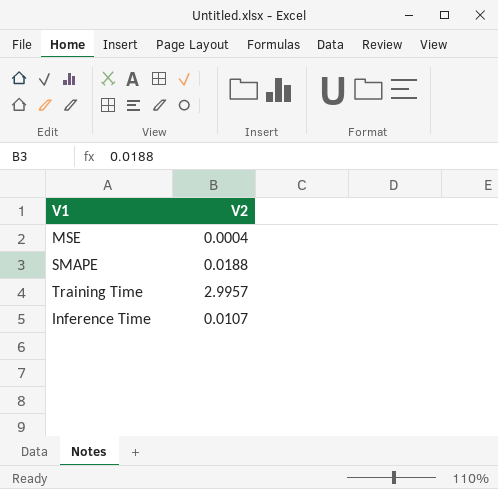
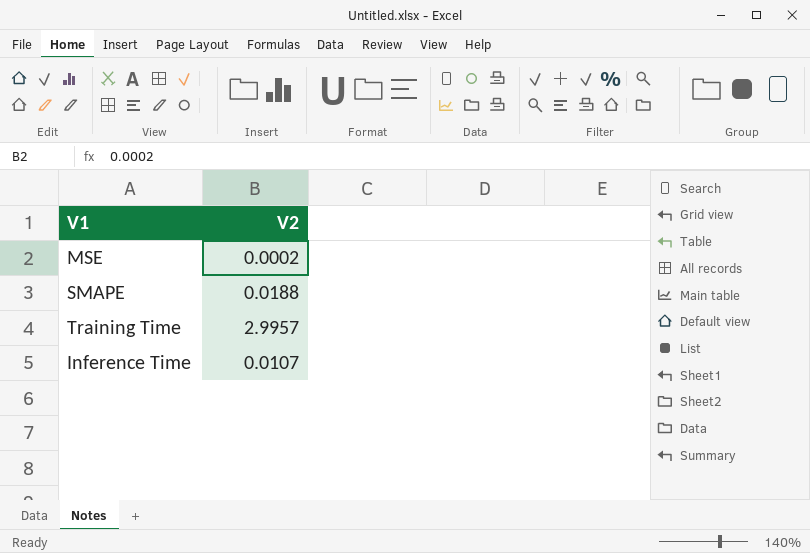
MSE | V2: 0.0004 -> 0.0002

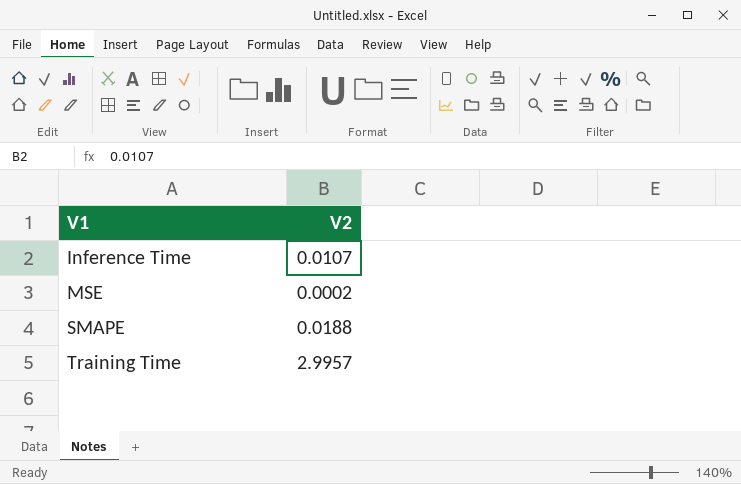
row order: none -> V1 ascending

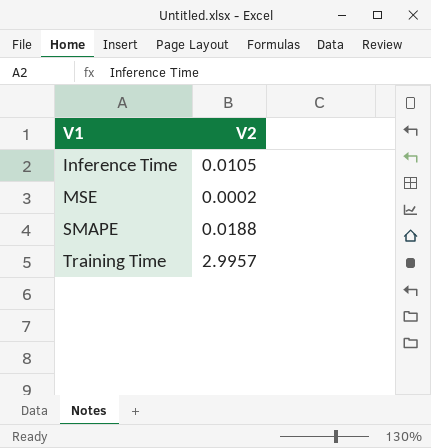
Inference Time | V2: 0.0107 -> 0.0105

